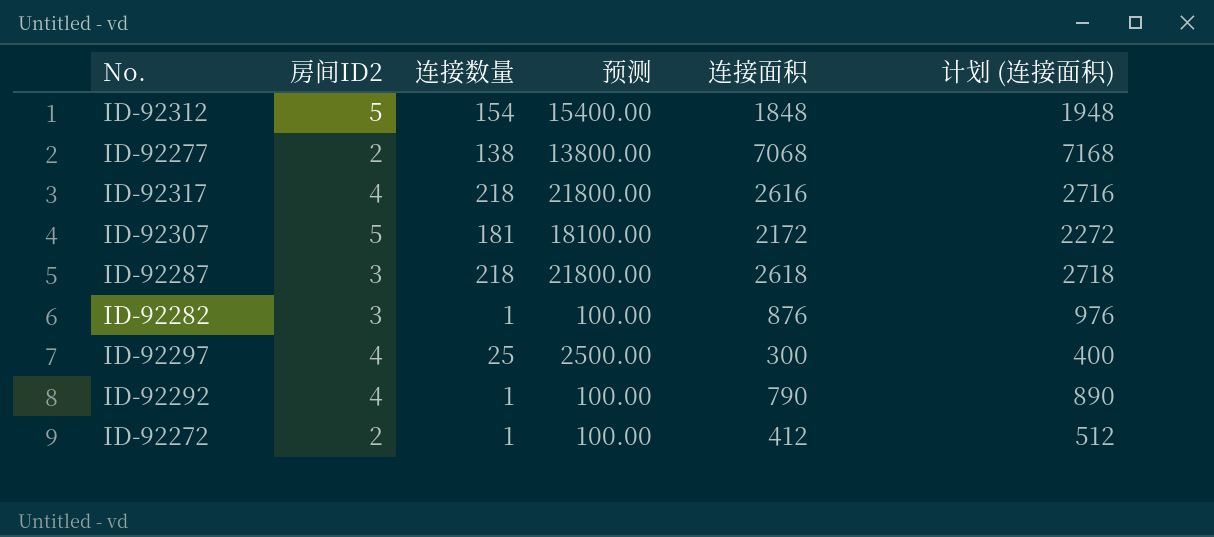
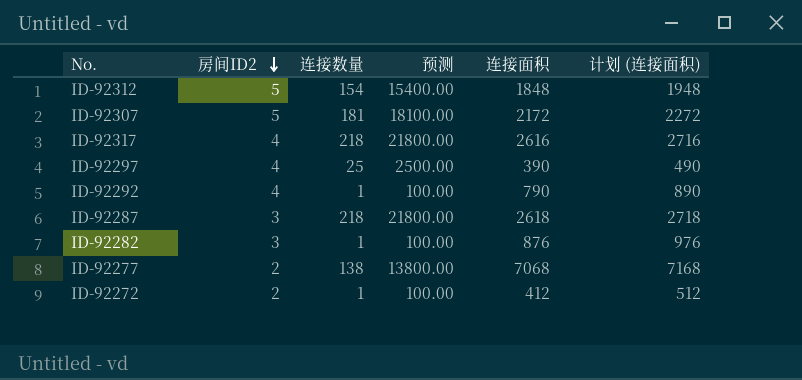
row order: none -> 房间ID2 descending
ID-92297 | 连接面积: 300 -> 390
ID-92297 | 计划 (连接面积): 400 -> 490

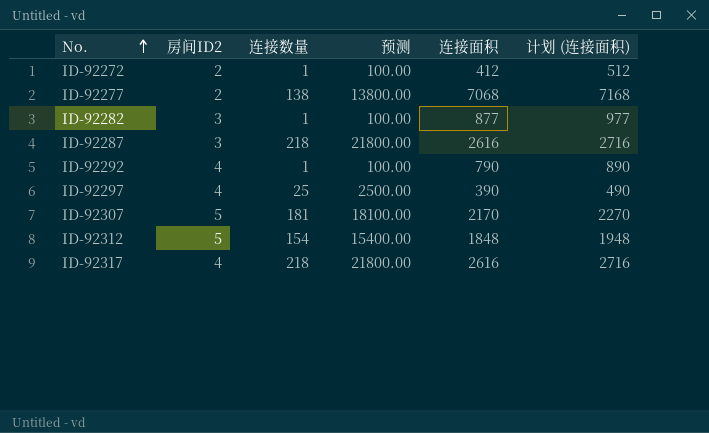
row order: 房间ID2 descending -> No. ascending
ID-92282 | 连接面积: 876 -> 877
ID-92282 | 计划 (连接面积): 976 -> 977
ID-92287 | 连接面积: 2618 -> 2616
ID-92287 | 计划 (连接面积): 2718 -> 2716
ID-92307 | 连接面积: 2172 -> 2170
ID-92307 | 计划 (连接面积): 2272 -> 2270

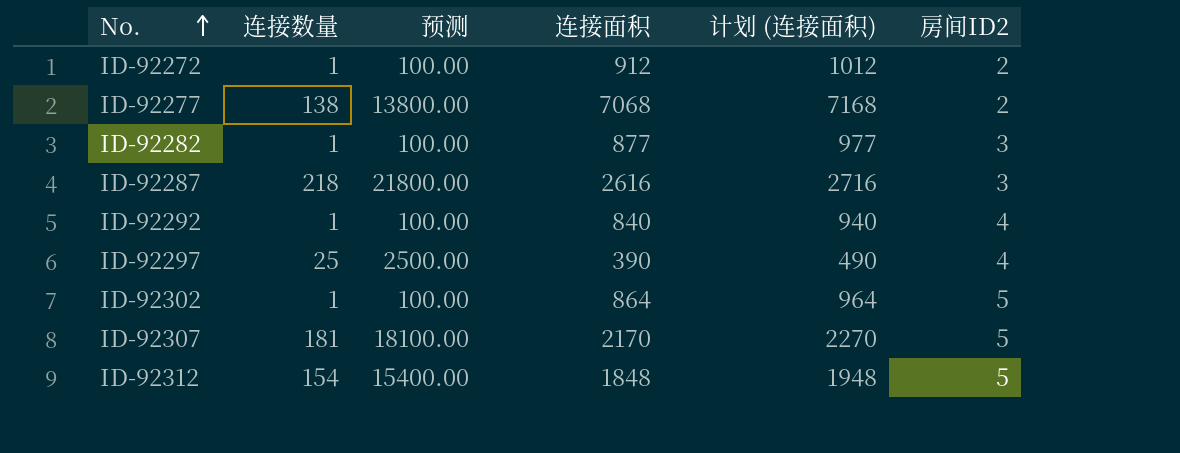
column 房间ID2 | position: 2 -> 6
row ID-92317: 4 | 218 | 21800.00 | 2616 | 2716 -> none
ID-92272 | 连接面积: 412 -> 912
ID-92272 | 计划 (连接面积): 512 -> 1012
ID-92292 | 连接面积: 790 -> 840
ID-92292 | 计划 (连接面积): 890 -> 940
row ID-92302: none -> 1 | 100.00 | 864 | 964 | 5

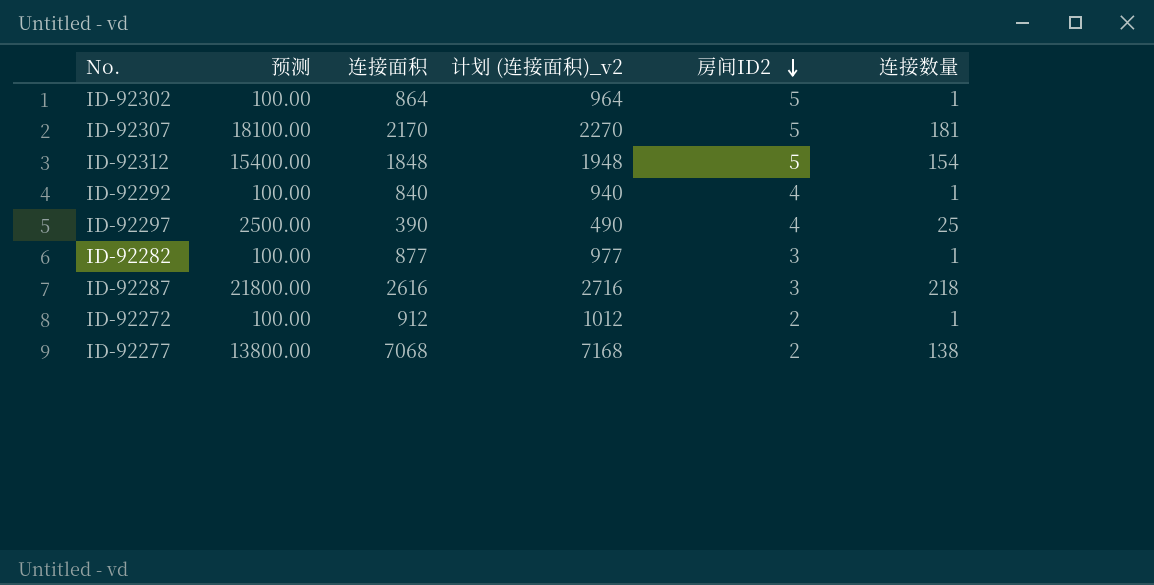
row order: No. ascending -> 房间ID2 descending
column name: 计划 (连接面积) -> 计划 (连接面积)_v2
column 连接数量 | position: 2 -> 6

